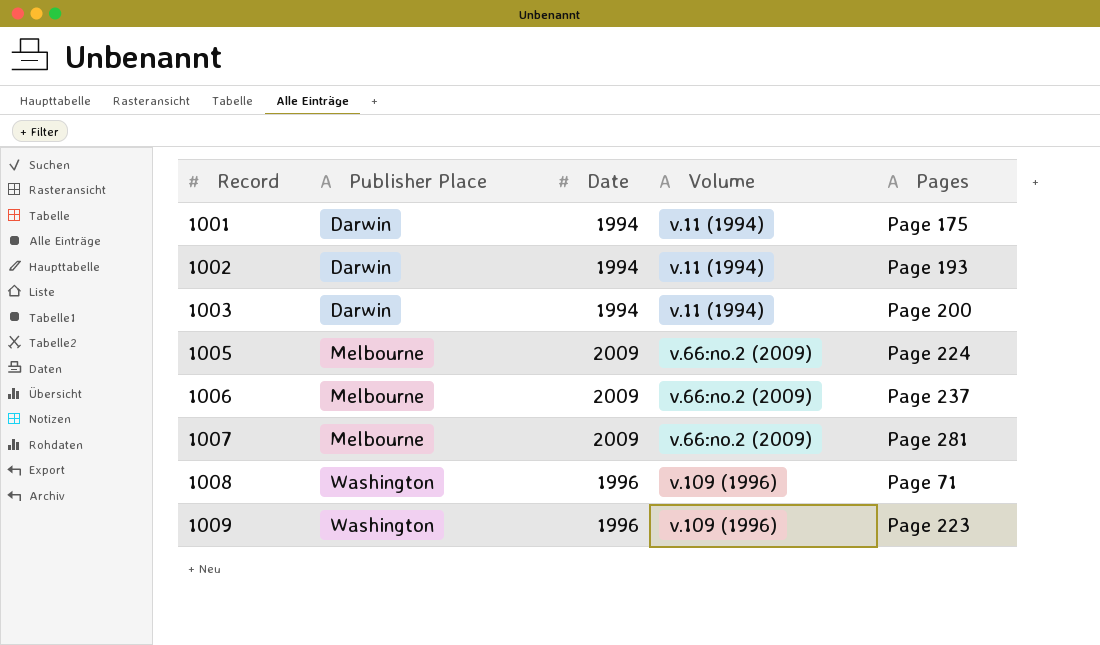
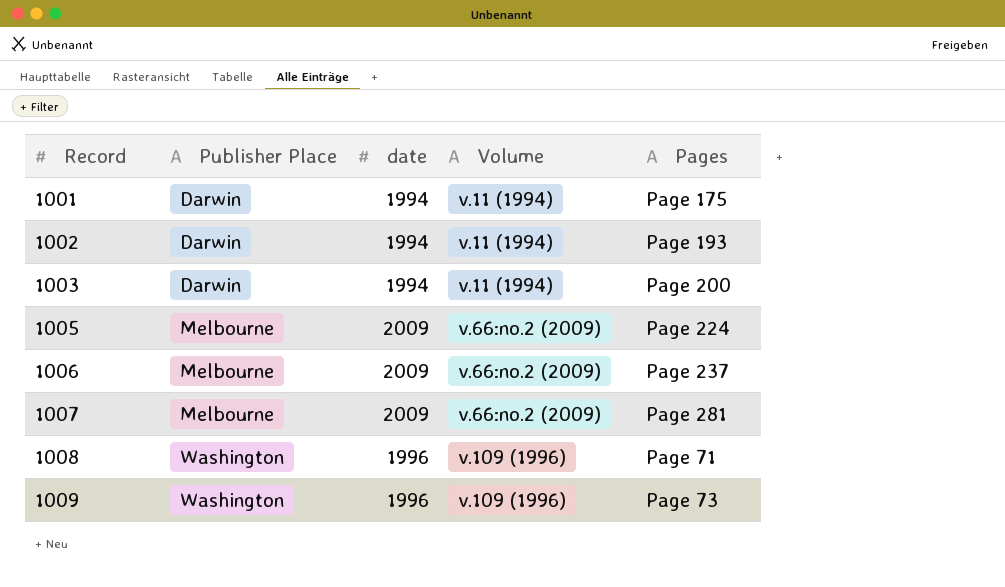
column name: Date -> date
1009 | Pages: Page 223 -> Page 73

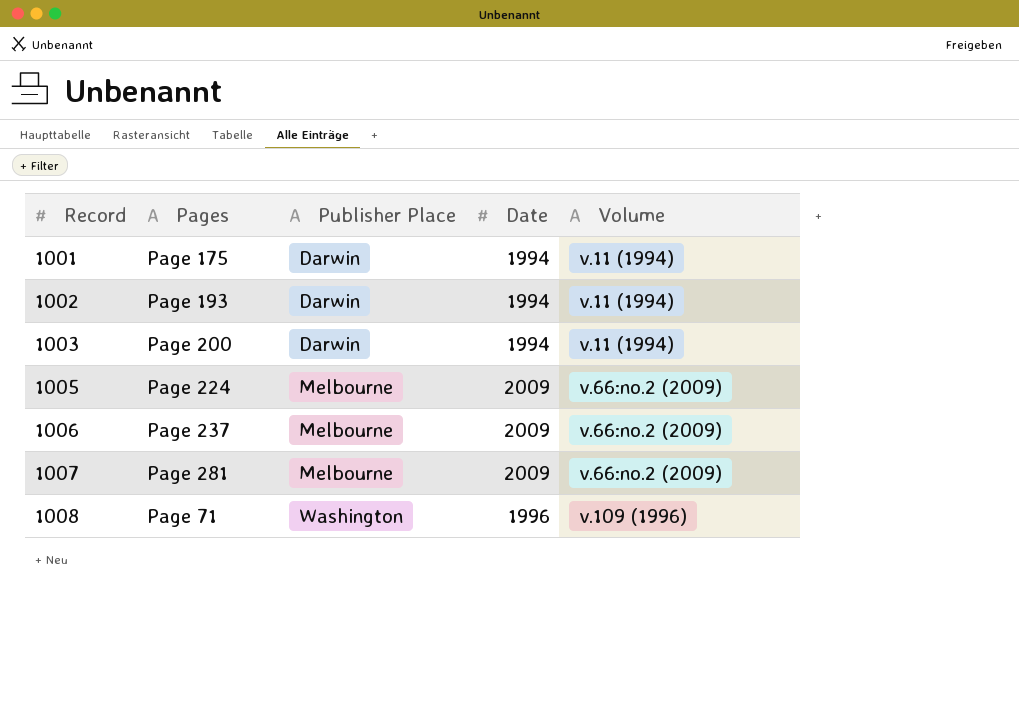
column Pages | position: 5 -> 2
column name: date -> Date
row 1009: Washington | 1996 | v.109 (1996) | Page 73 -> none

